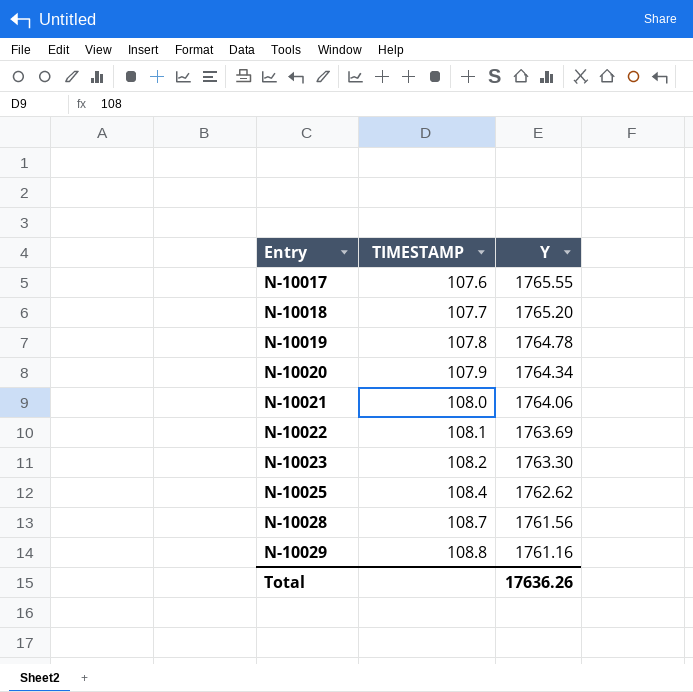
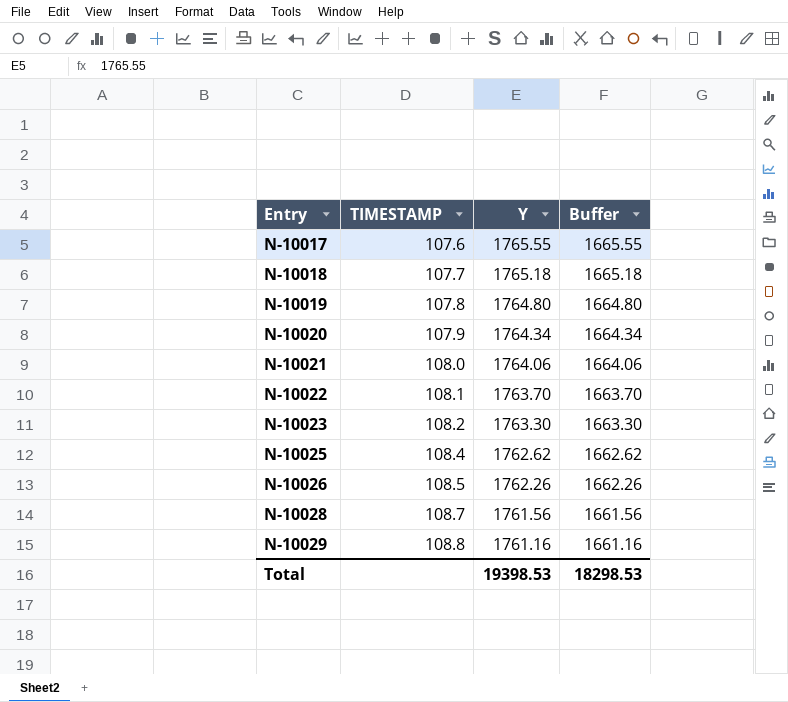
column Buffer | formula: none -> [Y] - 100
N-10018 | Y: 1765.20 -> 1765.18
N-10019 | Y: 1764.78 -> 1764.80
N-10022 | Y: 1763.69 -> 1763.70
row N-10026: none -> 108.5 | 1762.26 | 1662.26
Total | Y: 17636.26 -> 19398.53

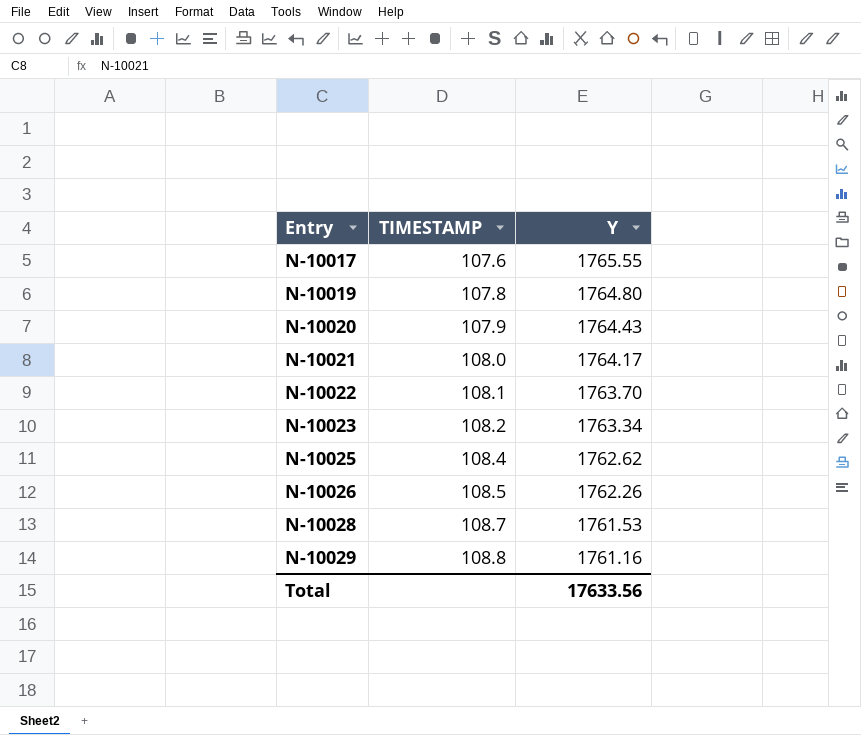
column Buffer | formula: [Y] - 100 -> none
row N-10018: 107.7 | 1765.18 | 1665.18 -> none
N-10020 | Y: 1764.34 -> 1764.43
N-10021 | Y: 1764.06 -> 1764.17
N-10023 | Y: 1763.30 -> 1763.34
N-10028 | Y: 1761.56 -> 1761.53
Total | Y: 19398.53 -> 17633.56

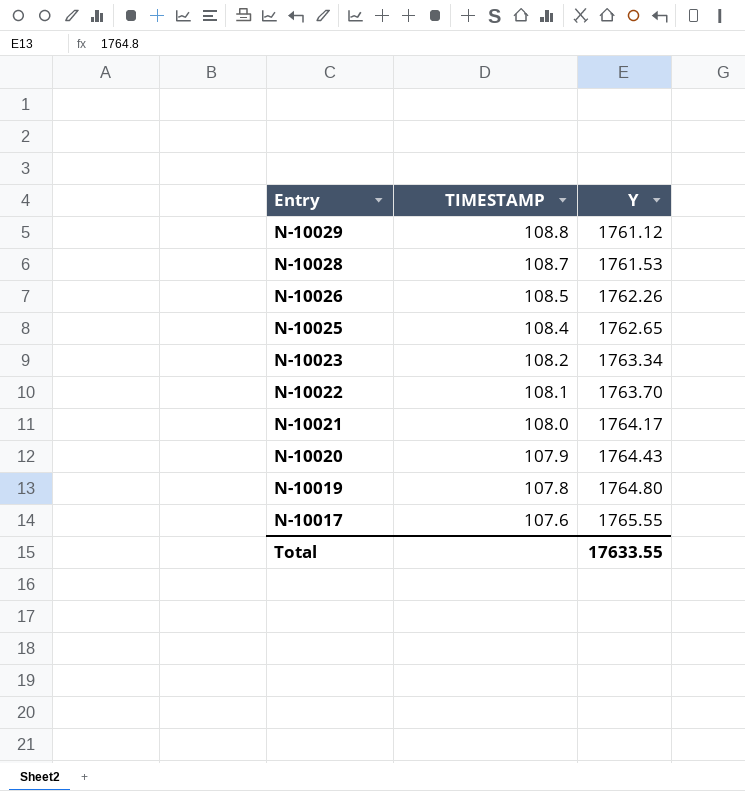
row order: Entry ascending -> Entry descending
N-10029 | Y: 1761.16 -> 1761.12
N-10025 | Y: 1762.62 -> 1762.65
Total | Y: 17633.56 -> 17633.55

